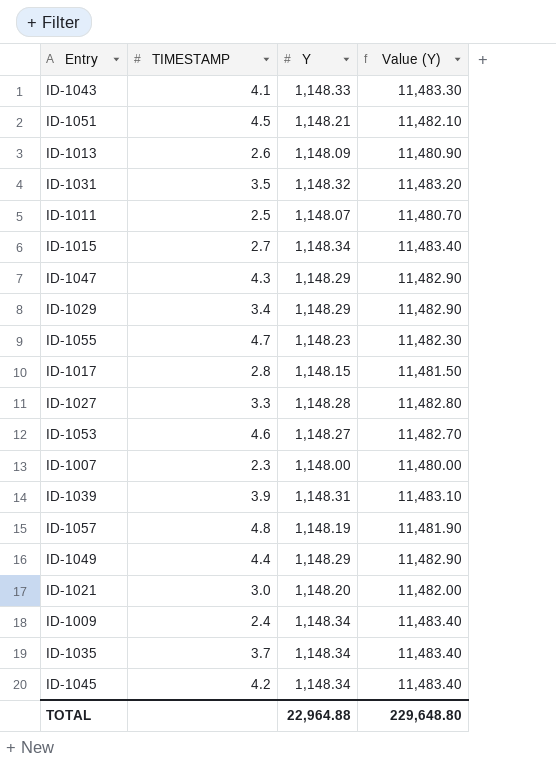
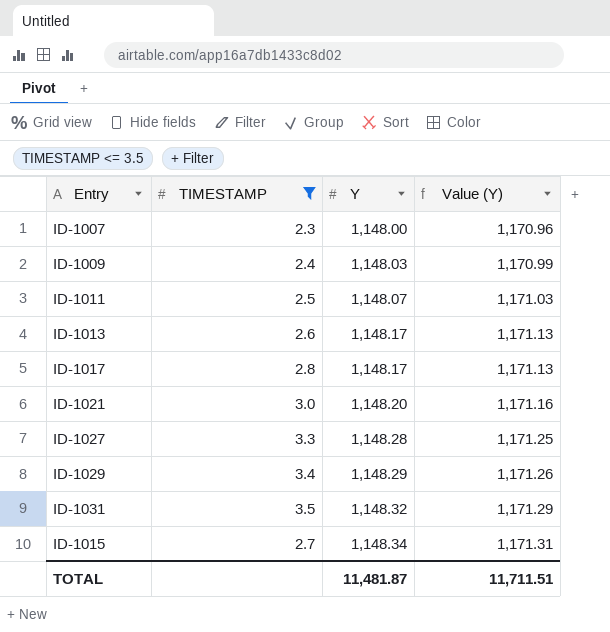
filter: none -> TIMESTAMP <= 3.5
row order: none -> Y ascending
column Value (Y) | formula: [Y] * 10 -> [Y] * 1.02
ID-1009 | Y: 1,148.34 -> 1,148.03
ID-1013 | Y: 1,148.09 -> 1,148.17
ID-1017 | Y: 1,148.15 -> 1,148.17
TOTAL | Y: 22,964.88 -> 11,481.87
TOTAL | Value (Y): 229,648.80 -> 11,711.51

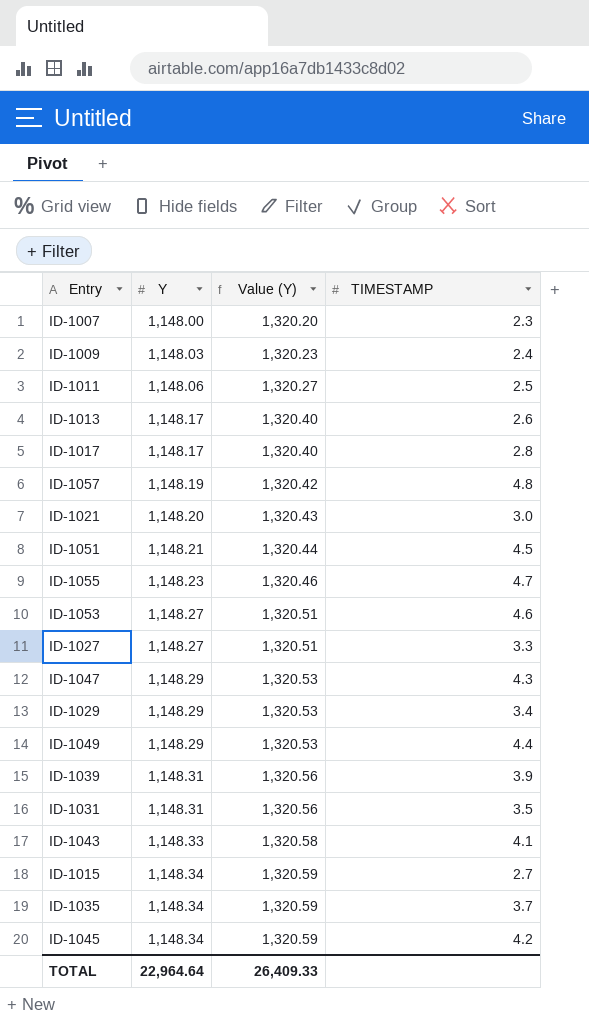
filter: TIMESTAMP <= 3.5 -> none
column Value (Y) | formula: [Y] * 1.02 -> [Y] * 1.15
column TIMESTAMP | position: 2 -> 4
ID-1011 | Y: 1,148.07 -> 1,148.06
ID-1027 | Y: 1,148.28 -> 1,148.27
ID-1031 | Y: 1,148.32 -> 1,148.31
TOTAL | Y: 11,481.87 -> 22,964.64
TOTAL | Value (Y): 11,711.51 -> 26,409.33

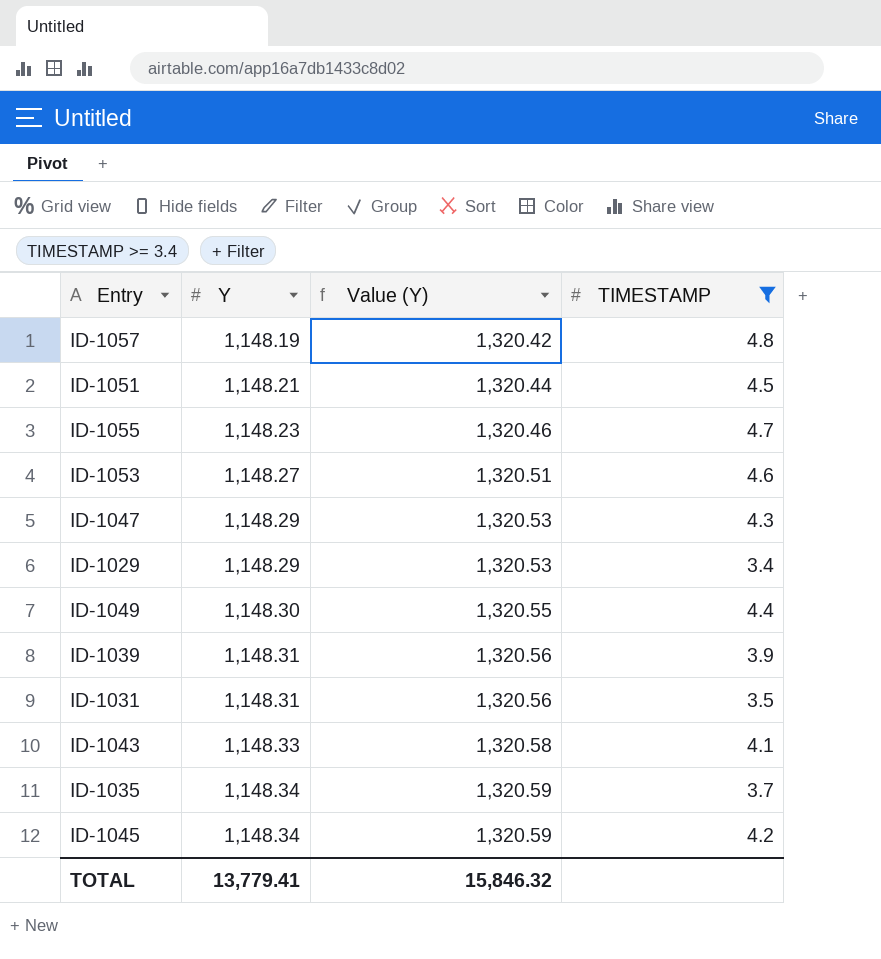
filter: none -> TIMESTAMP >= 3.4
ID-1049 | Y: 1,148.29 -> 1,148.30
ID-1049 | Value (Y): 1,320.53 -> 1,320.55
TOTAL | Y: 22,964.64 -> 13,779.41
TOTAL | Value (Y): 26,409.33 -> 15,846.32

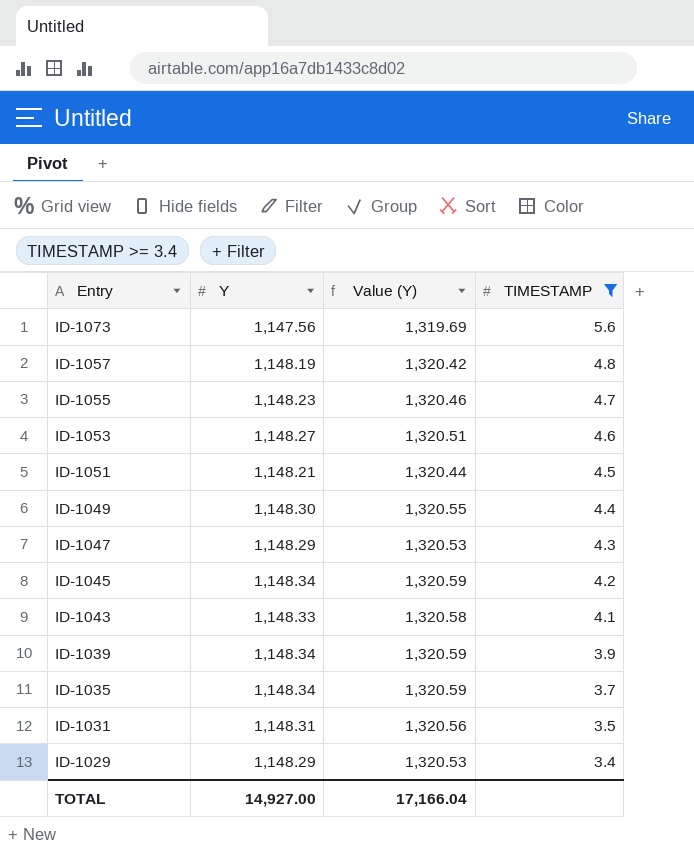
row order: Y ascending -> Entry descending
row ID-1073: none -> 1,147.56 | 1,319.69 | 5.6
ID-1039 | Y: 1,148.31 -> 1,148.34
ID-1039 | Value (Y): 1,320.56 -> 1,320.59
TOTAL | Y: 13,779.41 -> 14,927.00
TOTAL | Value (Y): 15,846.32 -> 17,166.04

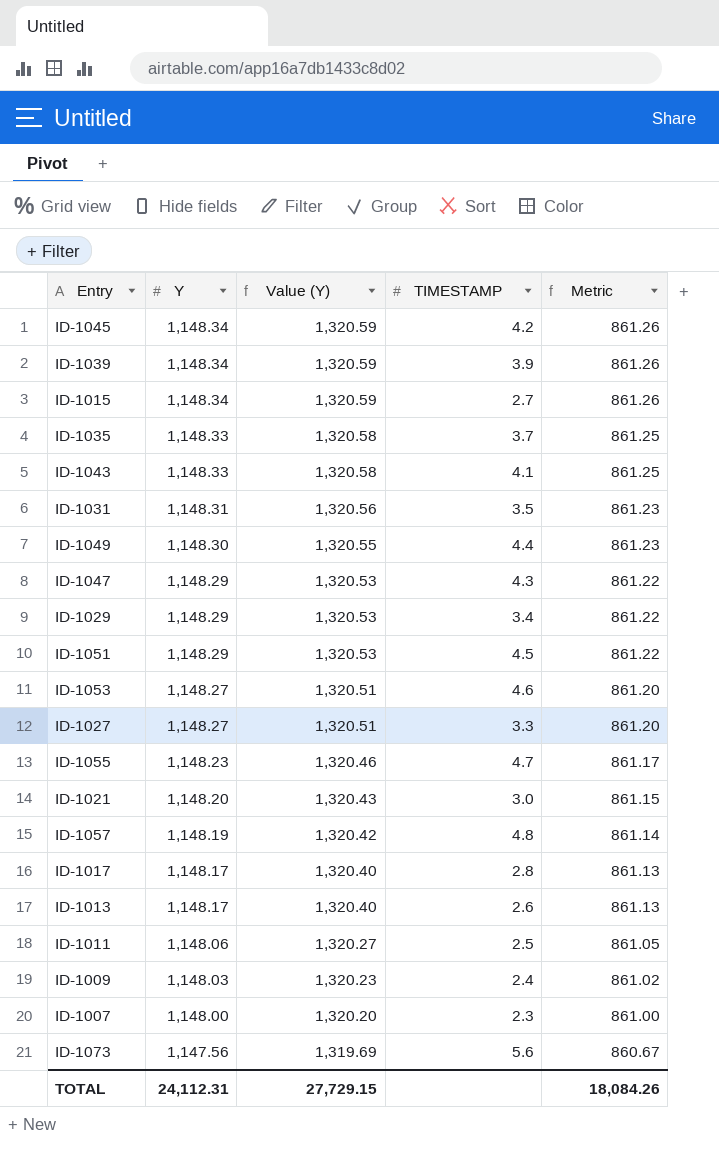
filter: TIMESTAMP >= 3.4 -> none
row order: Entry descending -> Y descending
column Metric | formula: none -> [Y] * 0.75
ID-1035 | Y: 1,148.34 -> 1,148.33
ID-1035 | Value (Y): 1,320.59 -> 1,320.58
ID-1051 | Y: 1,148.21 -> 1,148.29
ID-1051 | Value (Y): 1,320.44 -> 1,320.53
TOTAL | Y: 14,927.00 -> 24,112.31
TOTAL | Value (Y): 17,166.04 -> 27,729.15

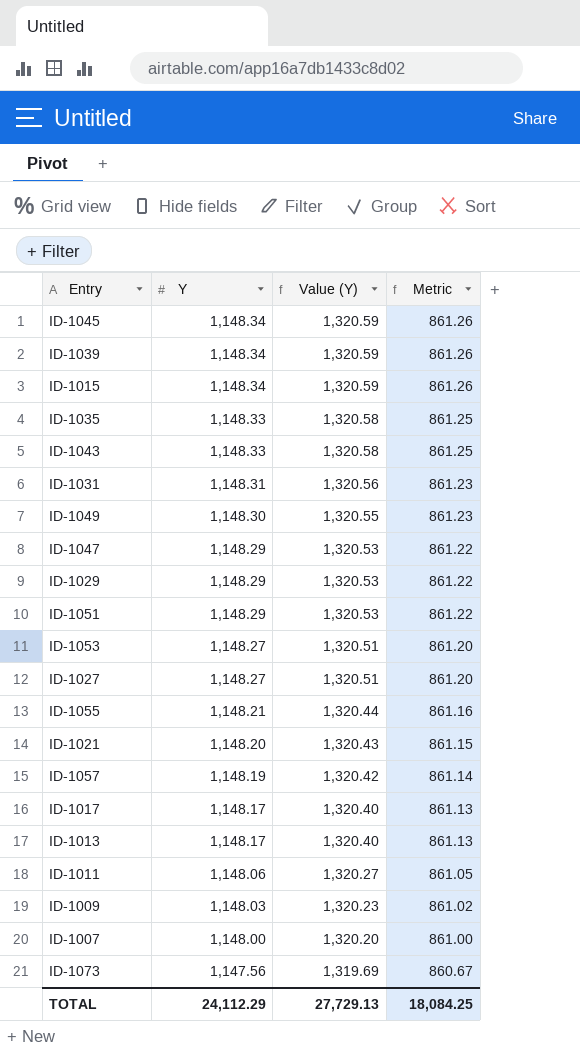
column TIMESTAMP | position: 4 -> none
ID-1055 | Y: 1,148.23 -> 1,148.21
ID-1055 | Value (Y): 1,320.46 -> 1,320.44
ID-1055 | Metric: 861.17 -> 861.16
TOTAL | Y: 24,112.31 -> 24,112.29
TOTAL | Value (Y): 27,729.15 -> 27,729.13
TOTAL | Metric: 18,084.26 -> 18,084.25

